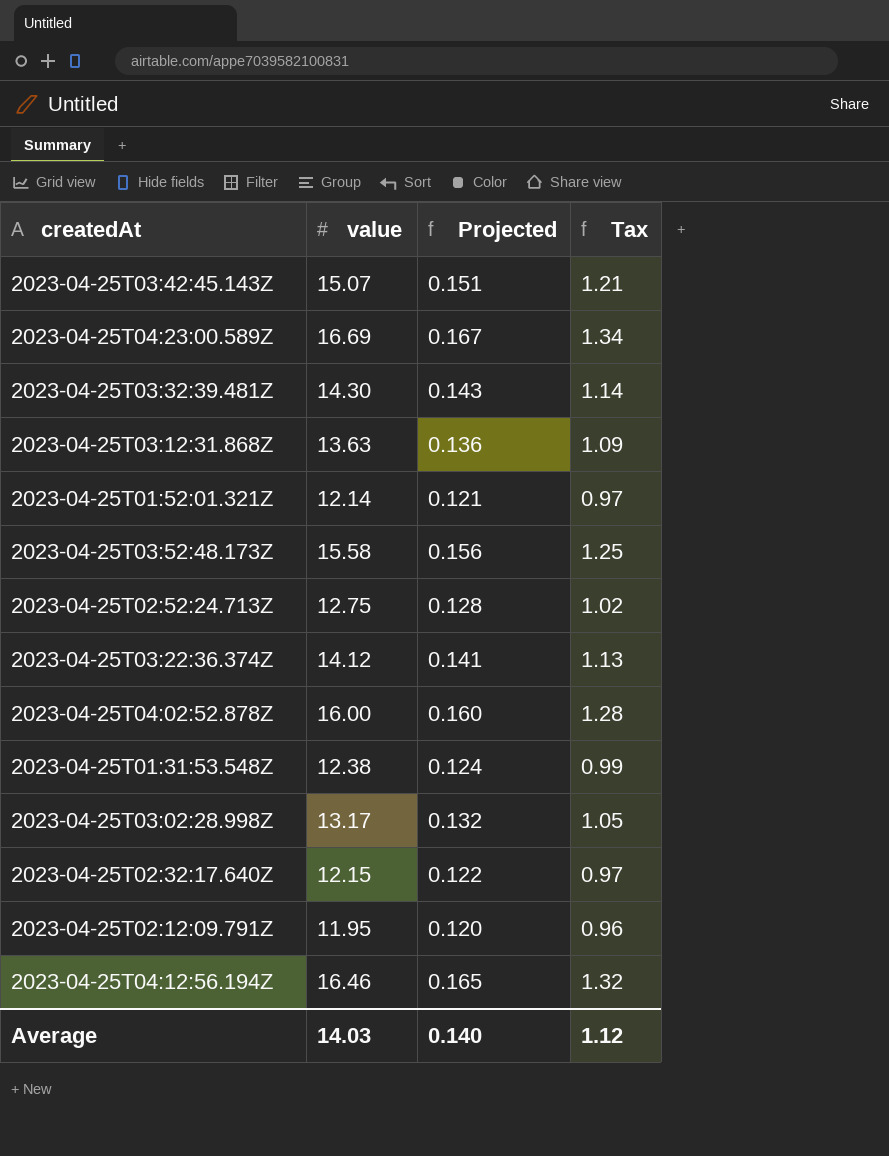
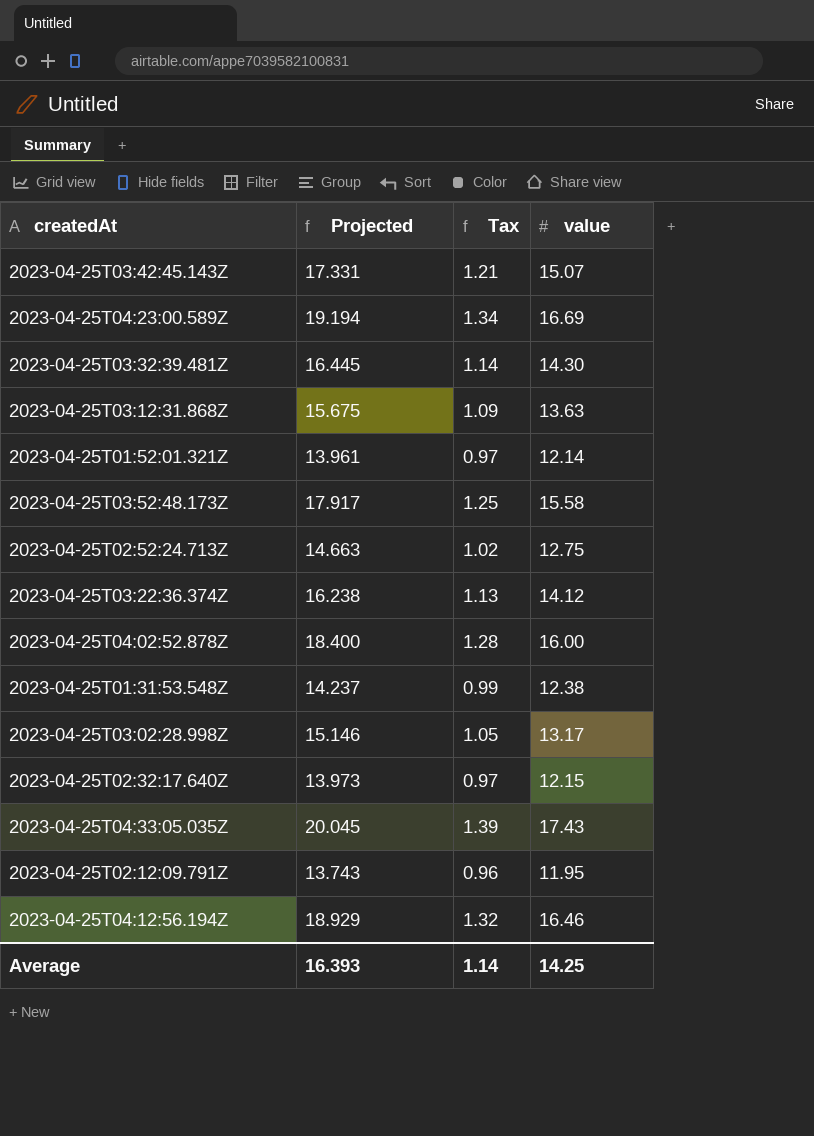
column Projected | formula: [value] * 0.01 -> [value] * 1.15
column value | position: 2 -> 4
row 2023-04-25T04:33:05.035Z: none -> 20.045 | 1.39 | 17.43
Average | Projected: 0.140 -> 16.393
Average | Tax: 1.12 -> 1.14
Average | value: 14.03 -> 14.25

